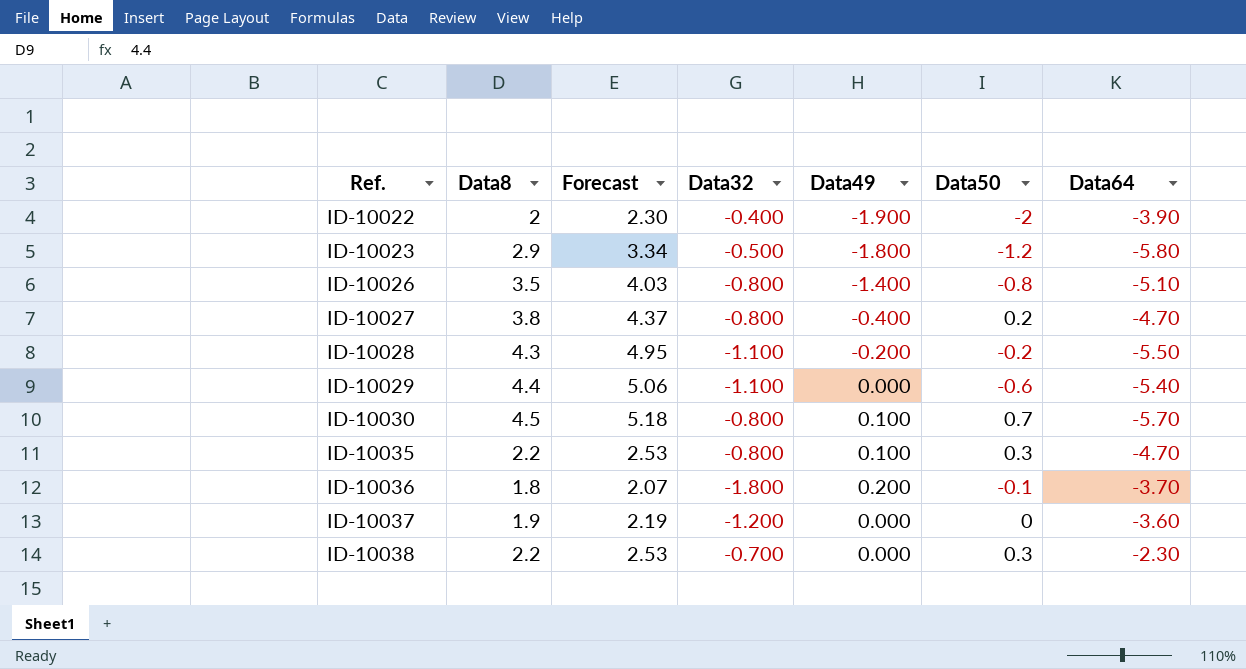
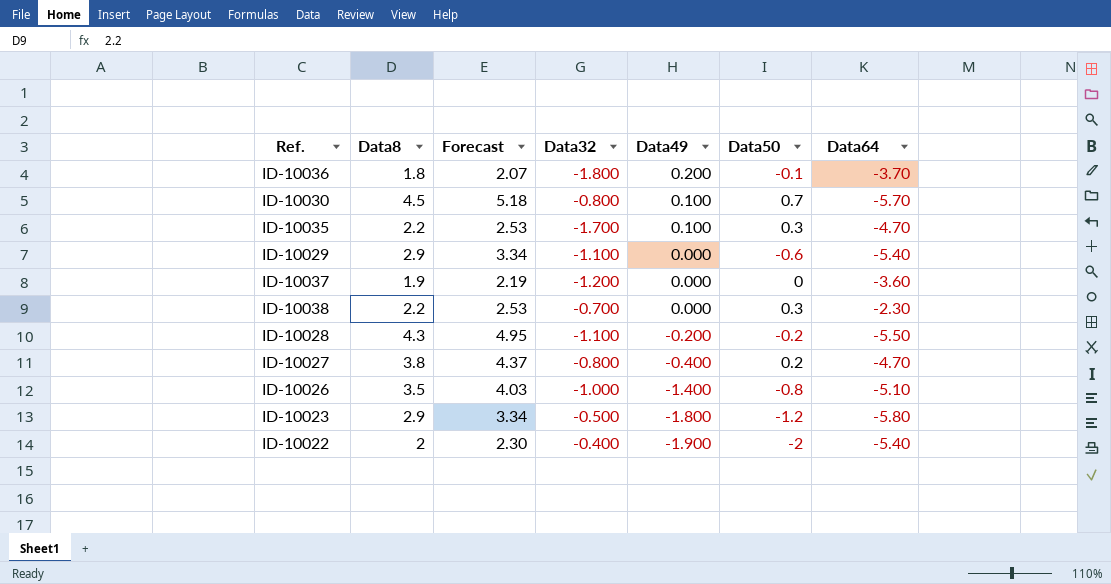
row order: Ref. ascending -> Data49 descending
ID-10035 | Data32: -0.800 -> -1.700
ID-10029 | Data8: 4.4 -> 2.9
ID-10029 | Forecast: 5.06 -> 3.34
ID-10026 | Data32: -0.800 -> -1.000
ID-10022 | Data64: -3.90 -> -5.40

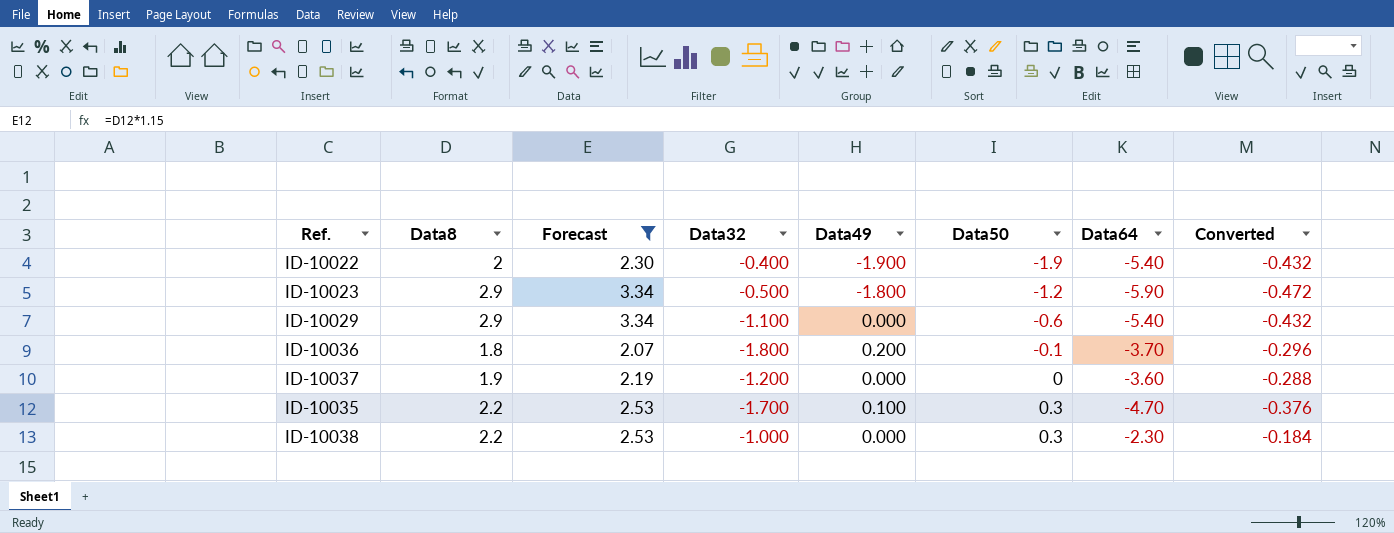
filter: none -> Forecast <= 3.34
row order: Data49 descending -> Data50 ascending
column Converted | formula: none -> [Data64] * 0.08
ID-10022 | Data50: -2 -> -1.9
ID-10023 | Data64: -5.80 -> -5.90
ID-10038 | Data32: -0.700 -> -1.000

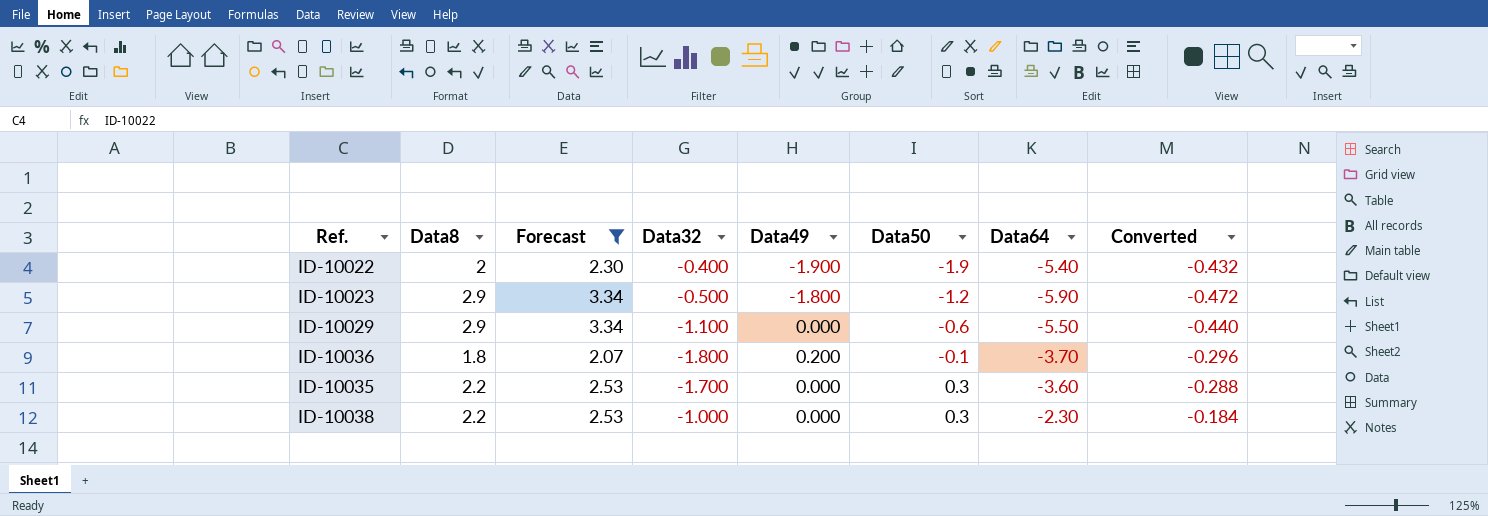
row ID-10037: 1.9 | 2.19 | -1.200 | 0.000 | 0 | -3.60 | -0.288 -> none
ID-10029 | Data64: -5.40 -> -5.50
ID-10029 | Converted: -0.432 -> -0.440
ID-10035 | Data49: 0.100 -> 0.000
ID-10035 | Data64: -4.70 -> -3.60
ID-10035 | Converted: -0.376 -> -0.288

